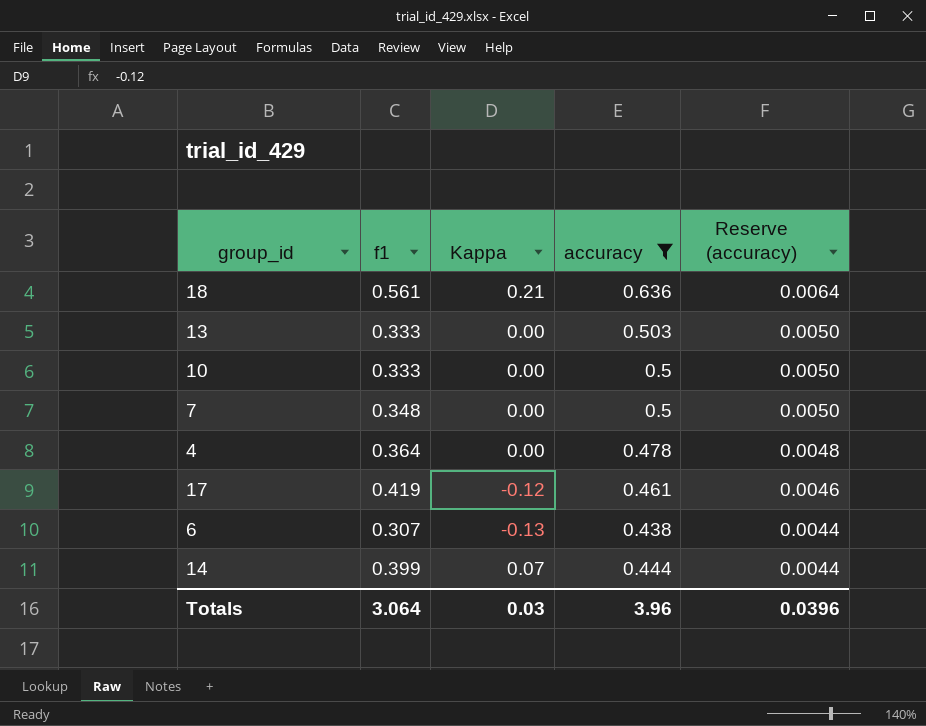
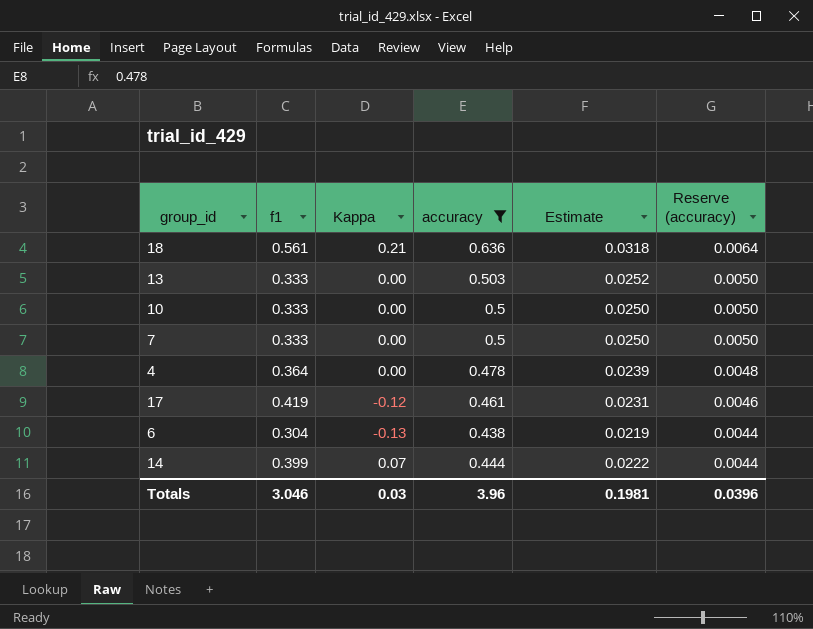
column Estimate | formula: none -> [accuracy] * 0.05
7 | f1: 0.348 -> 0.333
6 | f1: 0.307 -> 0.304
Totals | f1: 3.064 -> 3.046

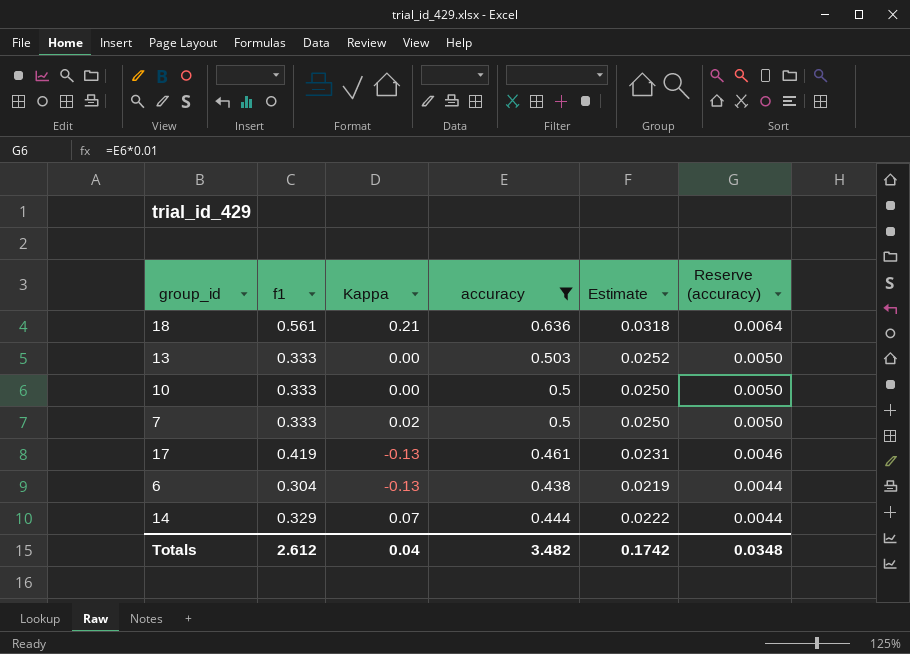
row 4: 0.364 | 0.00 | 0.478 | 0.0239 | 0.0048 -> none
7 | Kappa: 0.00 -> 0.02
17 | Kappa: -0.12 -> -0.13
14 | f1: 0.399 -> 0.329
Totals | f1: 3.046 -> 2.612
Totals | Kappa: 0.03 -> 0.04
Totals | accuracy: 3.96 -> 3.482
Totals | Estimate: 0.1981 -> 0.1742
Totals | Reserve (accuracy): 0.0396 -> 0.0348

